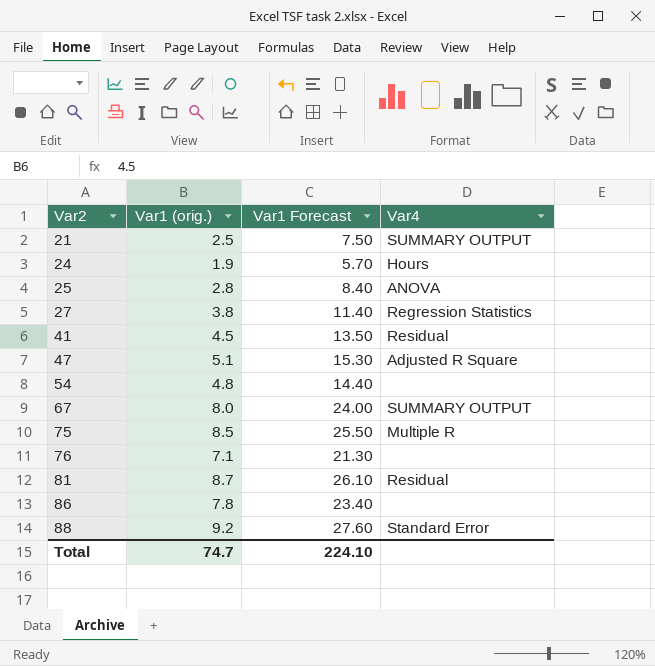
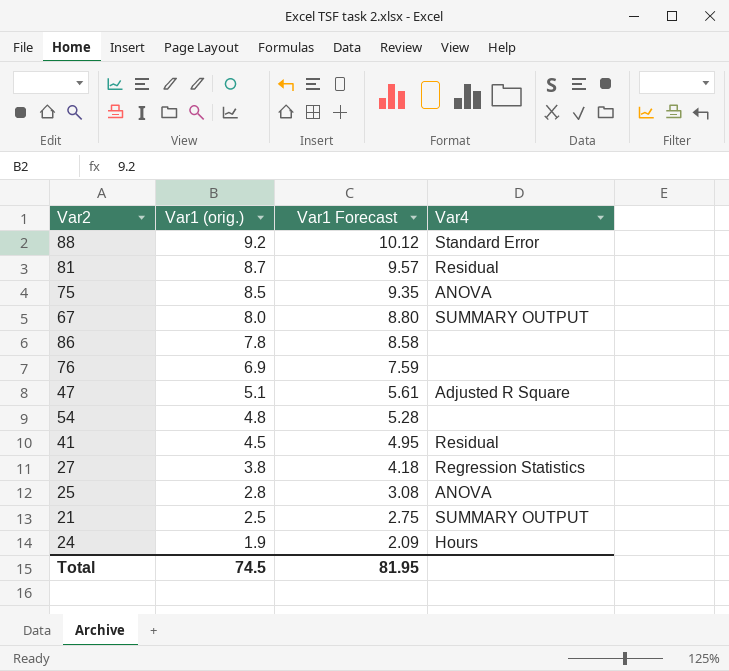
row order: Var2 ascending -> Var1 (orig.) descending
column Var1 Forecast | formula: [Var1 (orig.)] * 3 -> [Var1 (orig.)] * 1.1
75 | Var4: Multiple R -> ANOVA
76 | Var1 (orig.): 7.1 -> 6.9
Total | Var1 (orig.): 74.7 -> 74.5
Total | Var1 Forecast: 224.10 -> 81.95

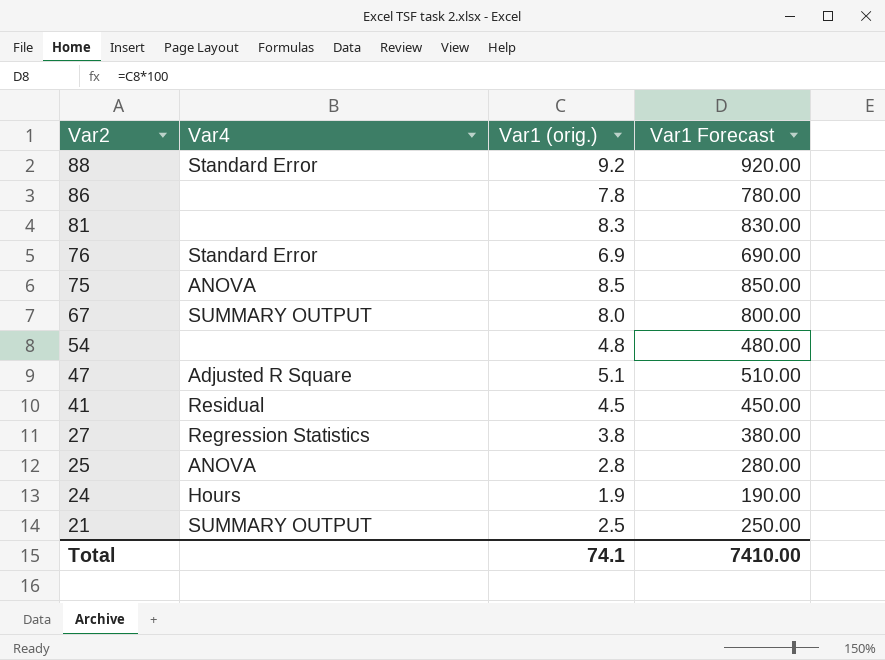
row order: Var1 (orig.) descending -> Var2 descending
column Var4 | position: 4 -> 2
column Var1 Forecast | formula: [Var1 (orig.)] * 1.1 -> [Var1 (orig.)] * 100
81 | Var4: Residual -> none
81 | Var1 (orig.): 8.7 -> 8.3
76 | Var4: none -> Standard Error
Total | Var1 (orig.): 74.5 -> 74.1
Total | Var1 Forecast: 81.95 -> 7410.00

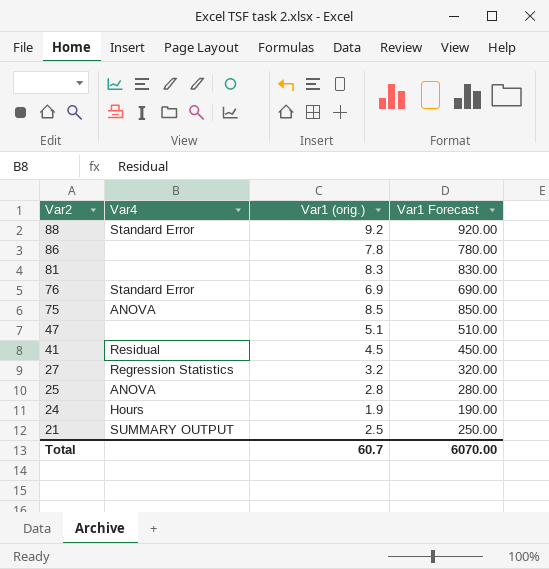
row 67: SUMMARY OUTPUT | 8.0 | 800.00 -> none
row 54: none | 4.8 | 480.00 -> none
47 | Var4: Adjusted R Square -> none
27 | Var1 (orig.): 3.8 -> 3.2
27 | Var1 Forecast: 380.00 -> 320.00
Total | Var1 (orig.): 74.1 -> 60.7
Total | Var1 Forecast: 7410.00 -> 6070.00

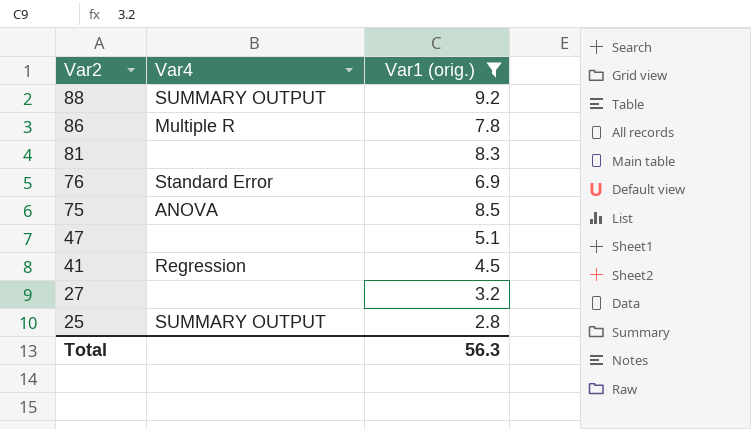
filter: none -> Var1 (orig.) >= 2.8
column Var1 Forecast | formula: [Var1 (orig.)] * 100 -> none
88 | Var4: Standard Error -> SUMMARY OUTPUT
86 | Var4: none -> Multiple R
41 | Var4: Residual -> Regression
27 | Var4: Regression Statistics -> none
25 | Var4: ANOVA -> SUMMARY OUTPUT
Total | Var1 (orig.): 60.7 -> 56.3

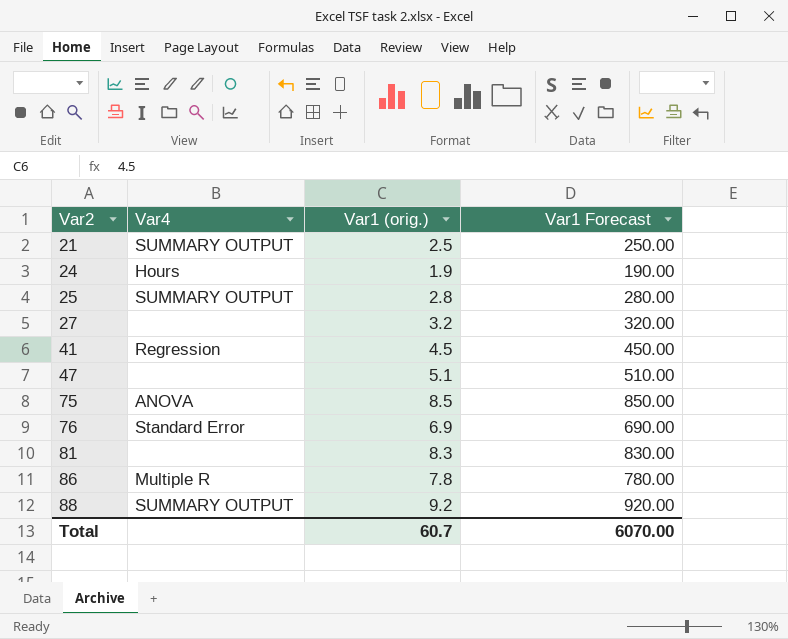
filter: Var1 (orig.) >= 2.8 -> none
row order: Var2 descending -> Var2 ascending
column Var1 Forecast | formula: none -> [Var1 (orig.)] * 100
Total | Var1 (orig.): 56.3 -> 60.7

